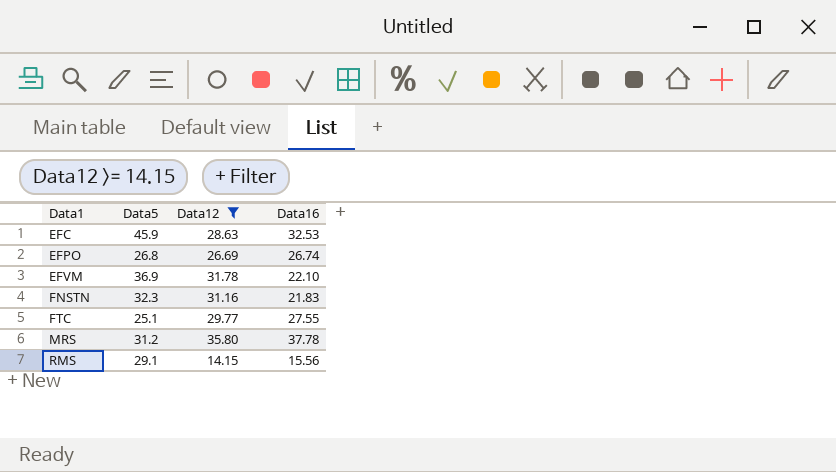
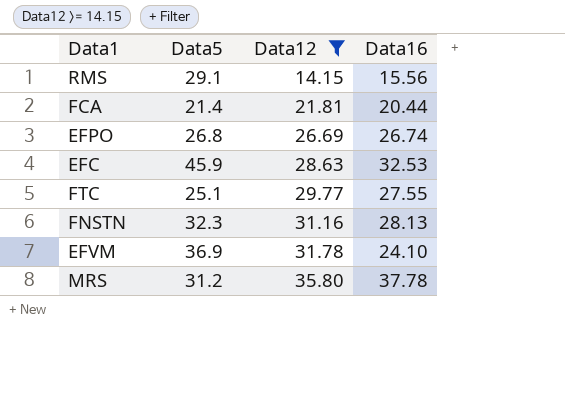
row order: Data1 ascending -> Data12 ascending
row FCA: none -> 21.4 | 21.81 | 20.44
FNSTN | Data16: 21.83 -> 28.13
EFVM | Data16: 22.10 -> 24.10

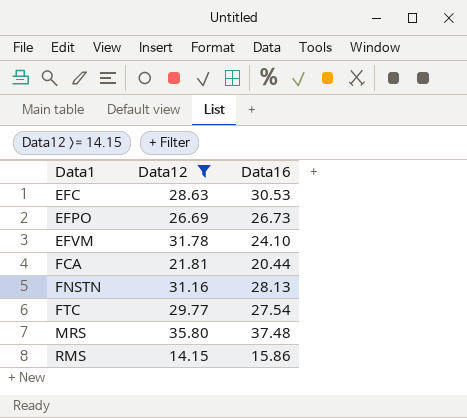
row order: Data12 ascending -> Data1 ascending
column Data5 | position: 2 -> none
EFC | Data16: 32.53 -> 30.53
EFPO | Data16: 26.74 -> 26.73
FTC | Data16: 27.55 -> 27.54
MRS | Data16: 37.78 -> 37.48
RMS | Data16: 15.56 -> 15.86

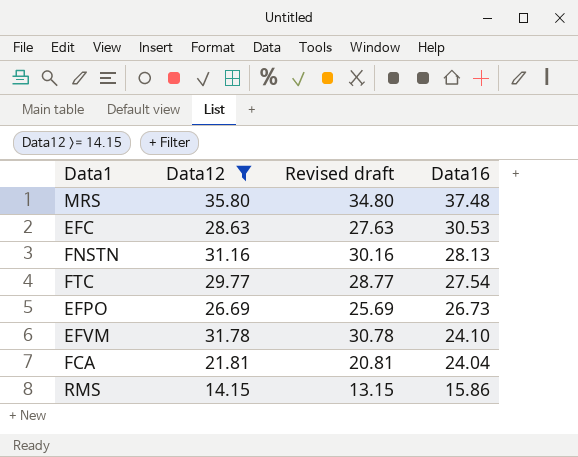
row order: Data1 ascending -> Data16 descending
column Revised draft | formula: none -> [Data12] - 1
FCA | Data16: 20.44 -> 24.04

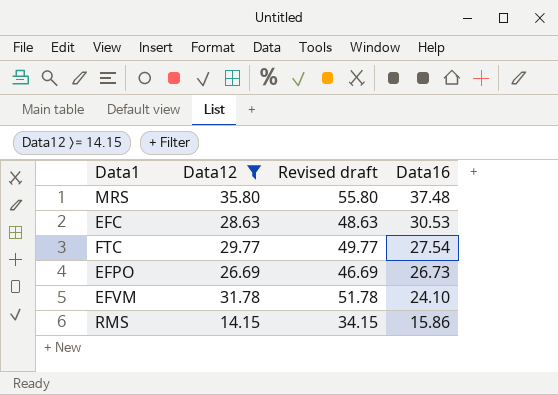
column Revised draft | formula: [Data12] - 1 -> [Data12] + 20
row FNSTN: 31.16 | 30.16 | 28.13 -> none
row FCA: 21.81 | 20.81 | 24.04 -> none

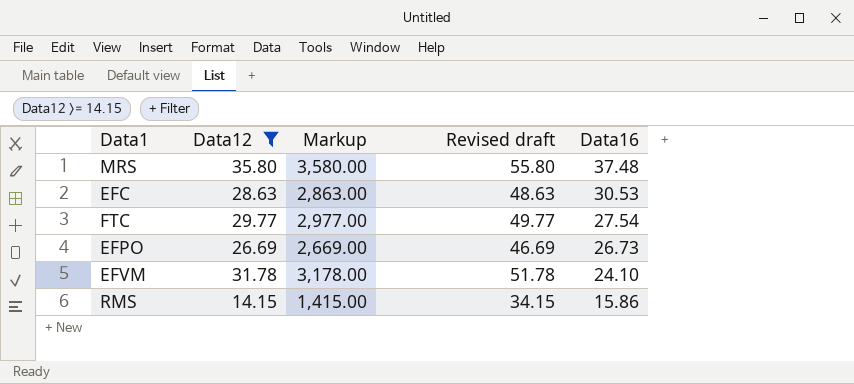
column Markup | formula: none -> [Data12] * 100

